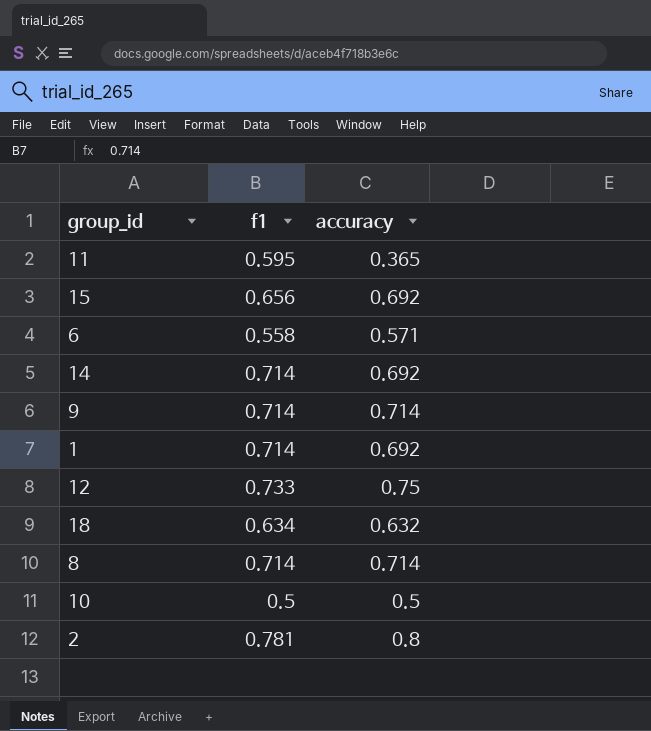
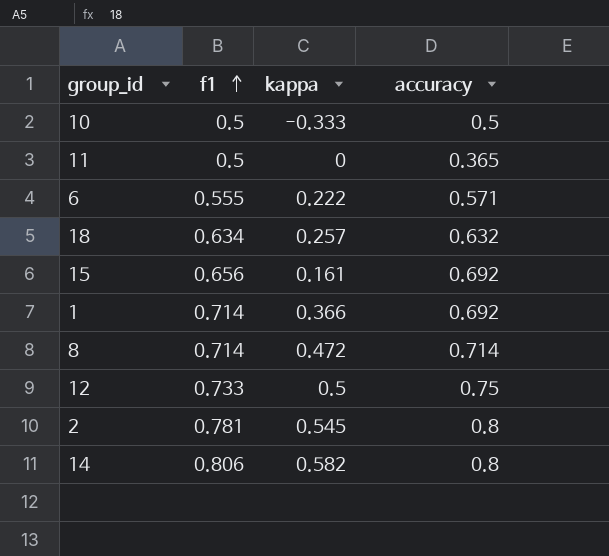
row order: none -> f1 ascending
column kappa | position: none -> 3
row 9: 0.714 | 0.714 -> none
11 | f1: 0.595 -> 0.5
6 | f1: 0.558 -> 0.555
14 | f1: 0.714 -> 0.806
14 | accuracy: 0.692 -> 0.8

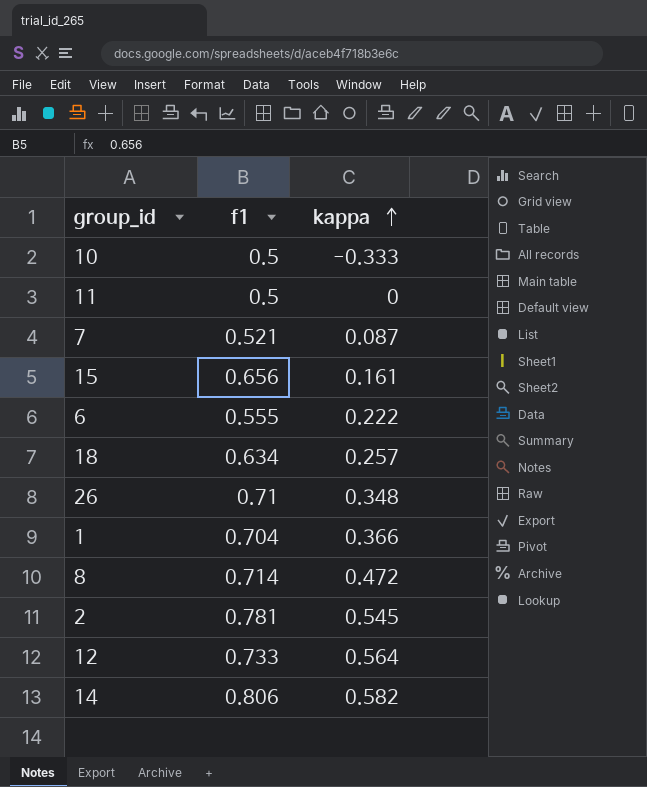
row order: f1 ascending -> kappa ascending
column accuracy | position: 4 -> none
row 7: none -> 0.521 | 0.087
row 26: none -> 0.71 | 0.348
1 | f1: 0.714 -> 0.704
12 | kappa: 0.5 -> 0.564

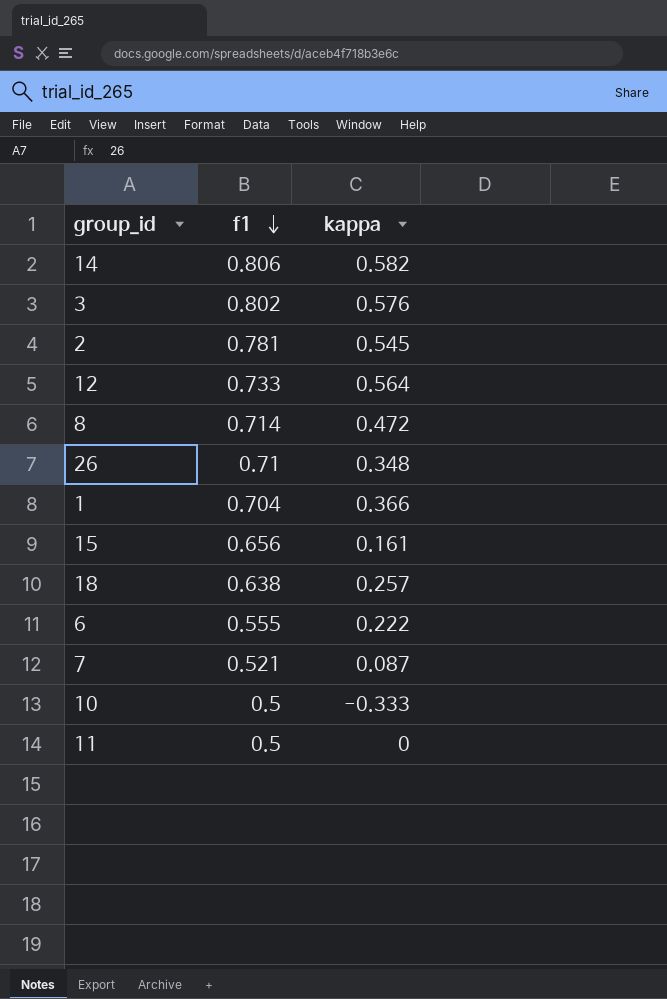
row order: kappa ascending -> f1 descending
row 3: none -> 0.802 | 0.576
18 | f1: 0.634 -> 0.638

